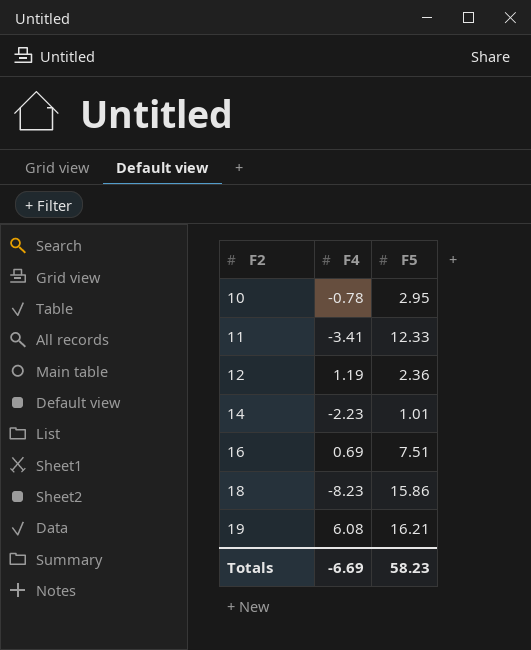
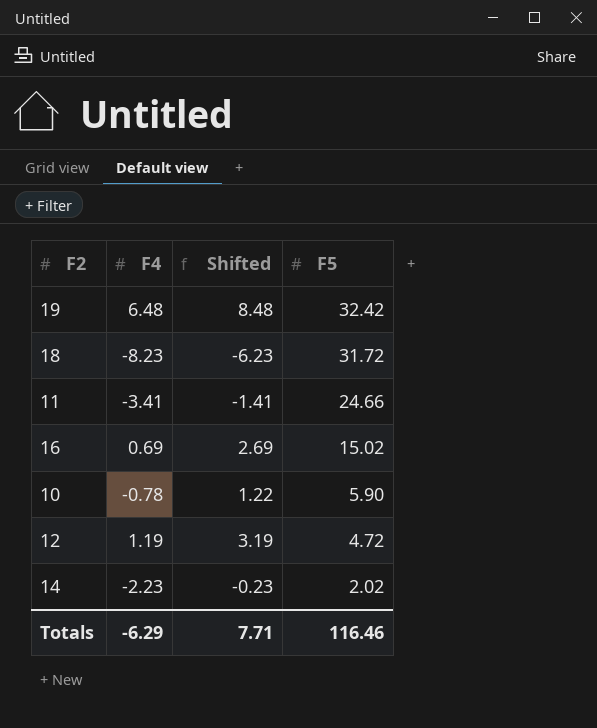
row order: F2 ascending -> F5 descending
column Shifted | formula: none -> [F4] + 2
19 | F4: 6.08 -> 6.48
19 | F5: 16.21 -> 32.42
18 | F5: 15.86 -> 31.72
11 | F5: 12.33 -> 24.66
16 | F5: 7.51 -> 15.02
10 | F5: 2.95 -> 5.90
12 | F5: 2.36 -> 4.72
14 | F5: 1.01 -> 2.02
Totals | F4: -6.69 -> -6.29
Totals | F5: 58.23 -> 116.46

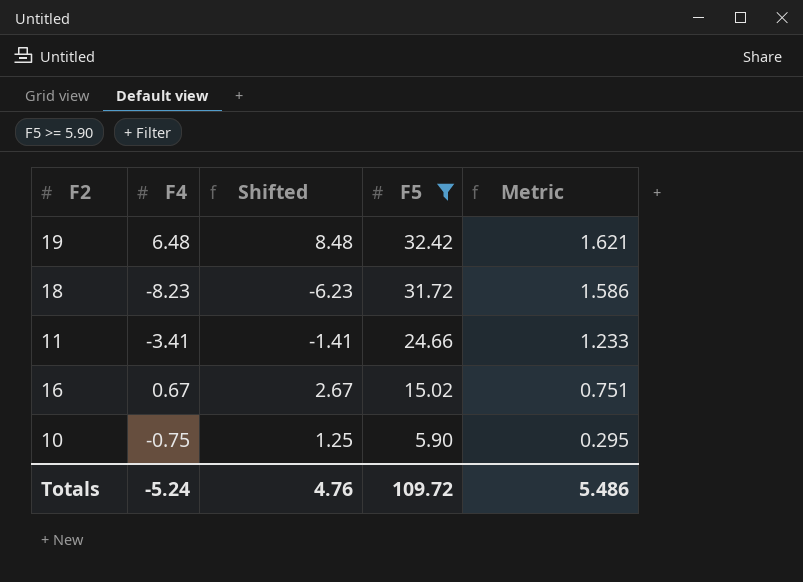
filter: none -> F5 >= 5.90
column Metric | formula: none -> [F5] * 0.05
16 | F4: 0.69 -> 0.67
16 | Shifted: 2.69 -> 2.67
10 | F4: -0.78 -> -0.75
10 | Shifted: 1.22 -> 1.25
Totals | F4: -6.29 -> -5.24
Totals | Shifted: 7.71 -> 4.76
Totals | F5: 116.46 -> 109.72

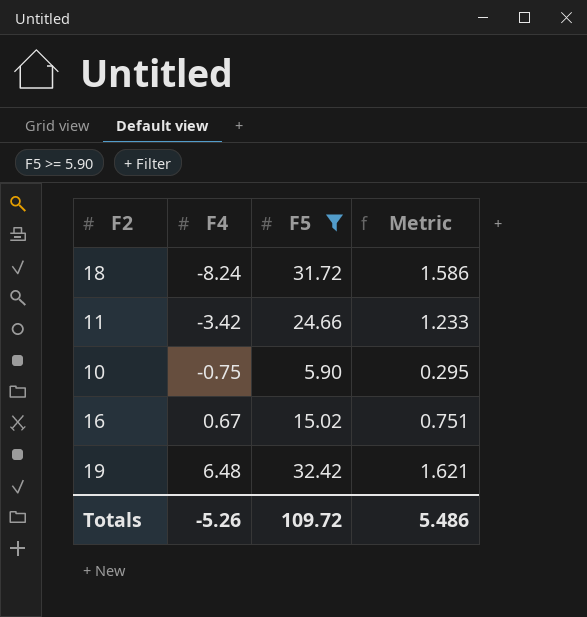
row order: F5 descending -> F4 ascending
column Shifted | formula: [F4] + 2 -> none
18 | F4: -8.23 -> -8.24
11 | F4: -3.41 -> -3.42
Totals | F4: -5.24 -> -5.26

